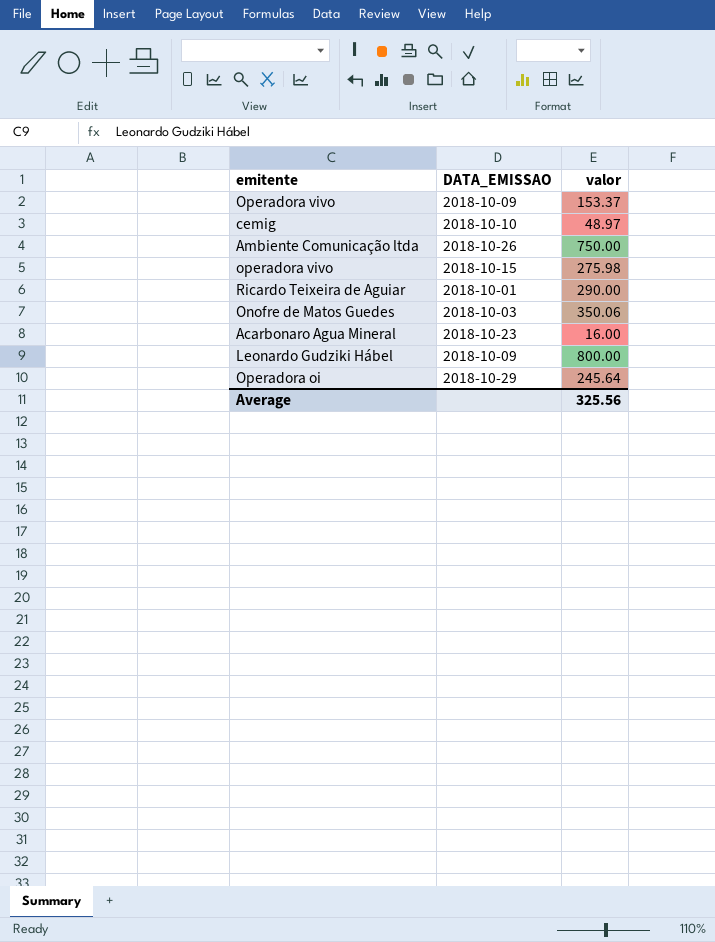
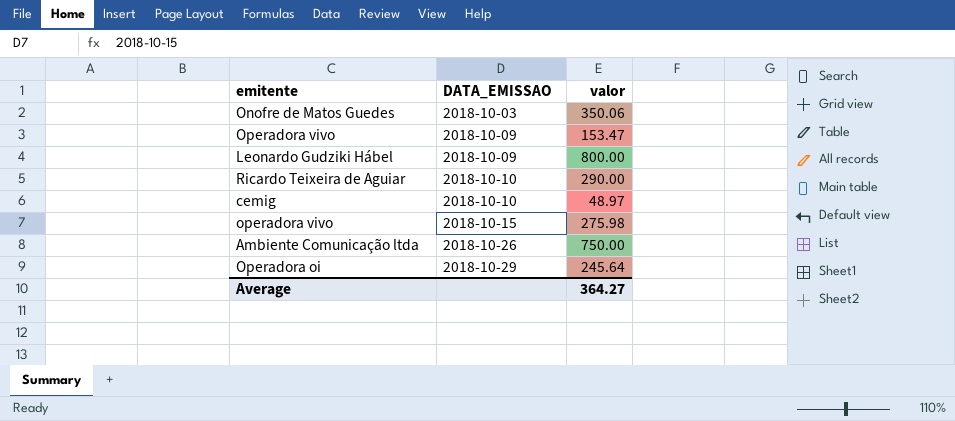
row order: none -> DATA_EMISSAO ascending
row Acarbonaro Agua Mineral: 2018-10-23 | 16.00 -> none
Operadora vivo | valor: 153.37 -> 153.47
Ricardo Teixeira de Aguiar | DATA_EMISSAO: 2018-10-01 -> 2018-10-10
Average | valor: 325.56 -> 364.27

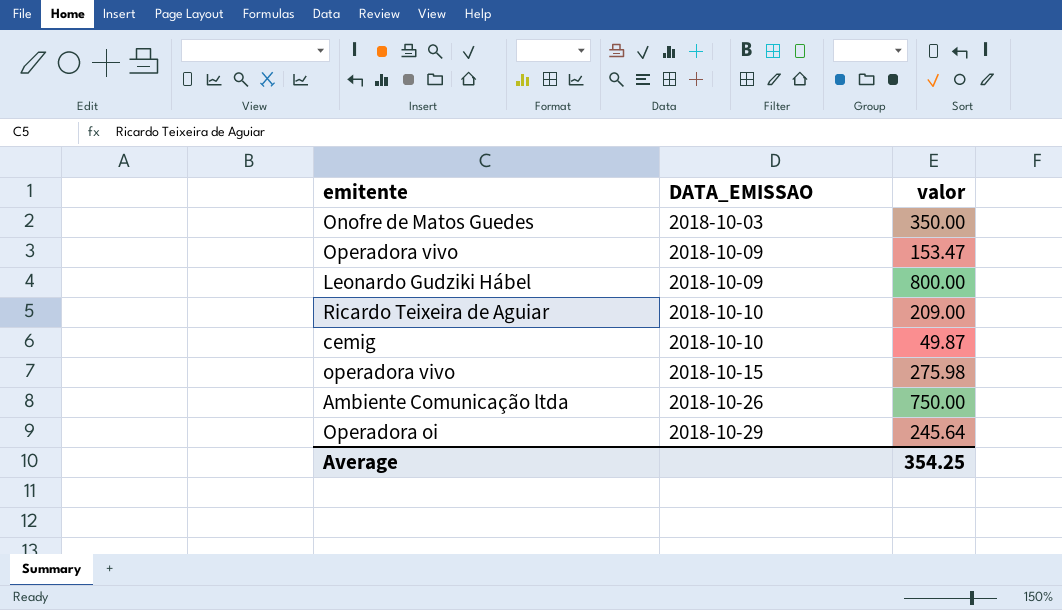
Onofre de Matos Guedes | valor: 350.06 -> 350.00
Ricardo Teixeira de Aguiar | valor: 290.00 -> 209.00
cemig | valor: 48.97 -> 49.87
Average | valor: 364.27 -> 354.25

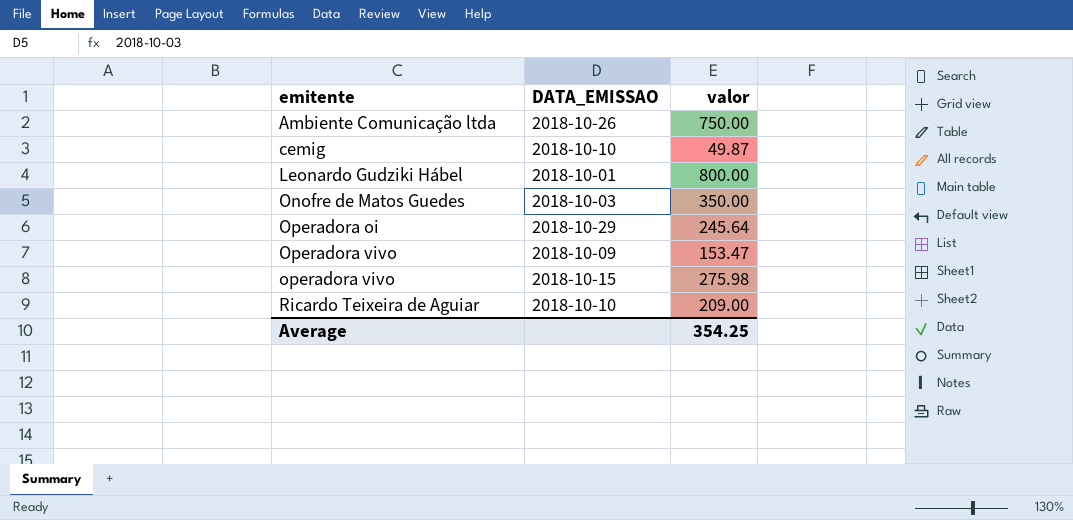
row order: DATA_EMISSAO ascending -> emitente ascending
Leonardo Gudziki Hábel | DATA_EMISSAO: 2018-10-09 -> 2018-10-01

